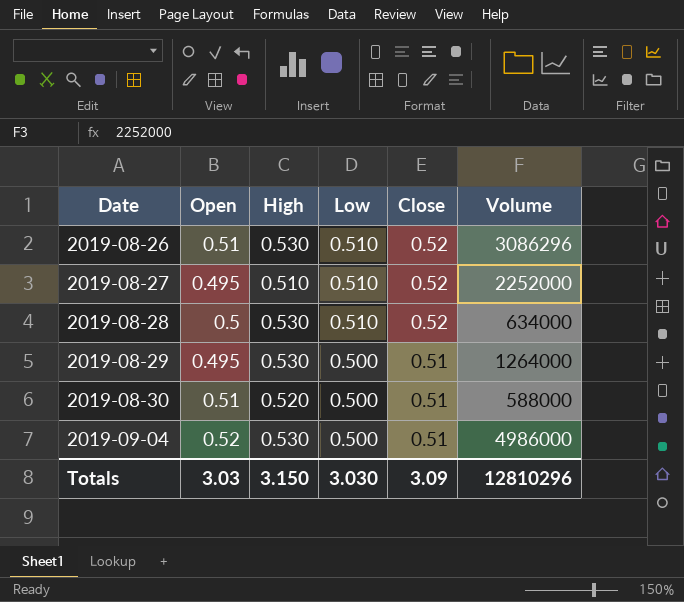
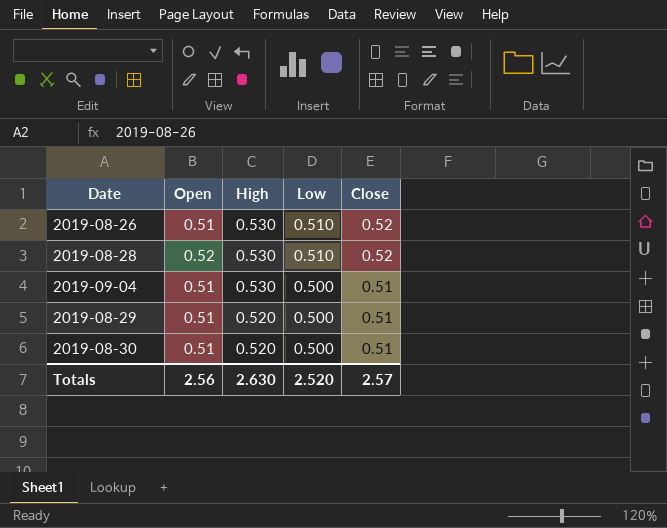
row order: Date ascending -> High descending
column Volume | position: 6 -> none
row 2019-08-27: 0.495 | 0.510 | 0.510 | 0.52 | 2252000 -> none
2019-08-28 | Open: 0.5 -> 0.52
2019-09-04 | Open: 0.52 -> 0.51
2019-08-29 | Open: 0.495 -> 0.51
2019-08-29 | High: 0.530 -> 0.520
Totals | Open: 3.03 -> 2.56
Totals | High: 3.150 -> 2.630
Totals | Low: 3.030 -> 2.520
Totals | Close: 3.09 -> 2.57

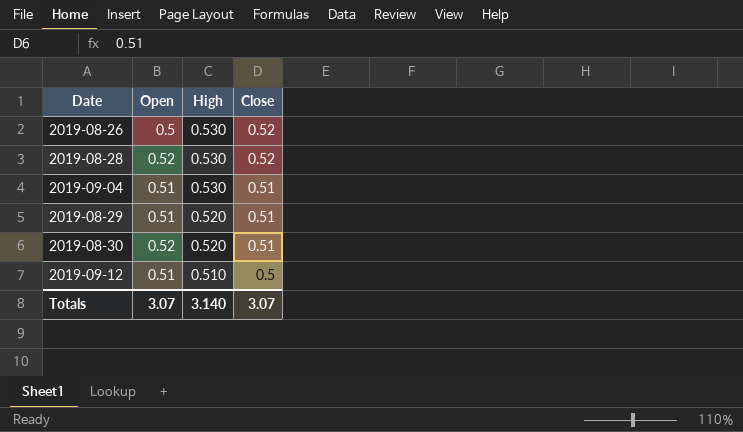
column Low | position: 4 -> none
2019-08-26 | Open: 0.51 -> 0.5
2019-08-30 | Open: 0.51 -> 0.52
row 2019-09-12: none -> 0.51 | 0.510 | 0.5
Totals | Open: 2.56 -> 3.07
Totals | High: 2.630 -> 3.140
Totals | Close: 2.57 -> 3.07

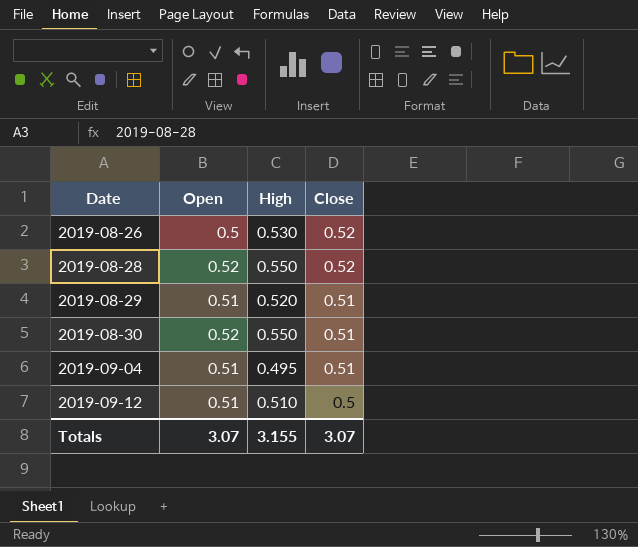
row order: High descending -> Date ascending
2019-08-28 | High: 0.530 -> 0.550
2019-08-30 | High: 0.520 -> 0.550
2019-09-04 | High: 0.530 -> 0.495
Totals | High: 3.140 -> 3.155

